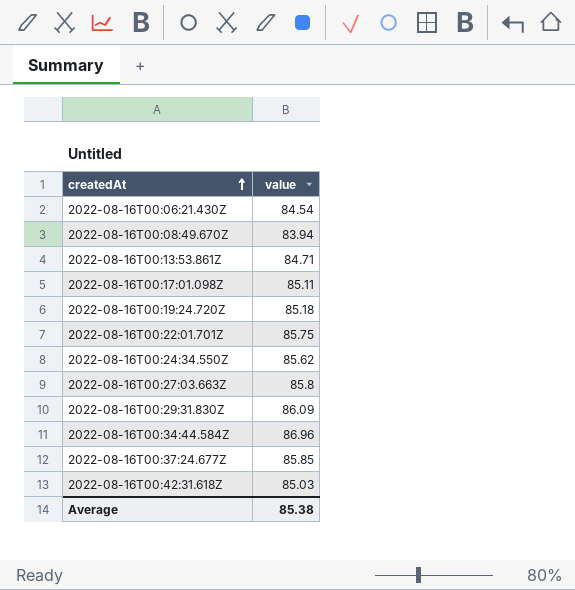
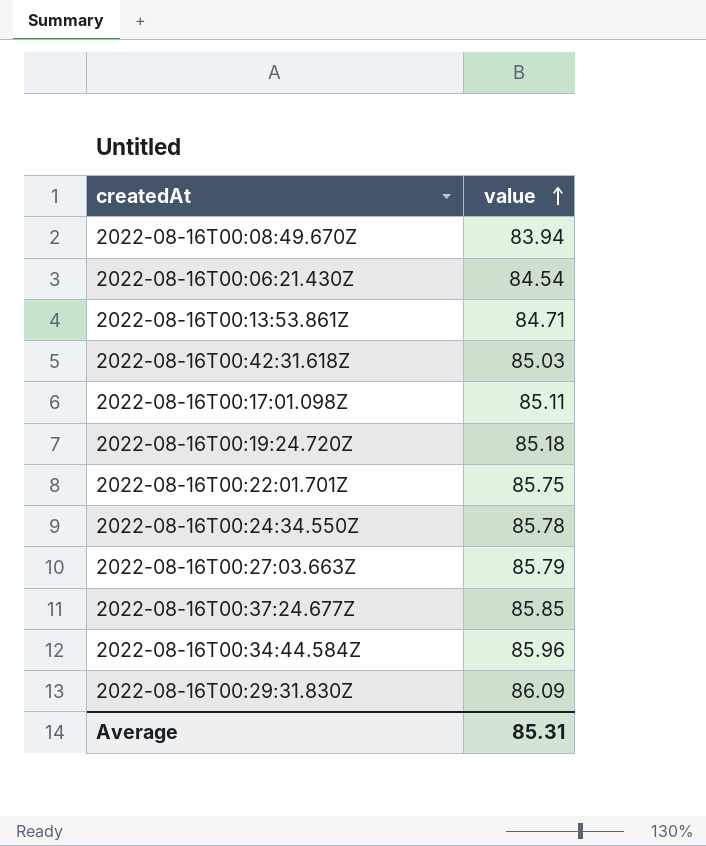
row order: createdAt ascending -> value ascending
2022-08-16T00:24:34.550Z | value: 85.62 -> 85.78
2022-08-16T00:27:03.663Z | value: 85.8 -> 85.79
2022-08-16T00:34:44.584Z | value: 86.96 -> 85.96
Average | value: 85.38 -> 85.31

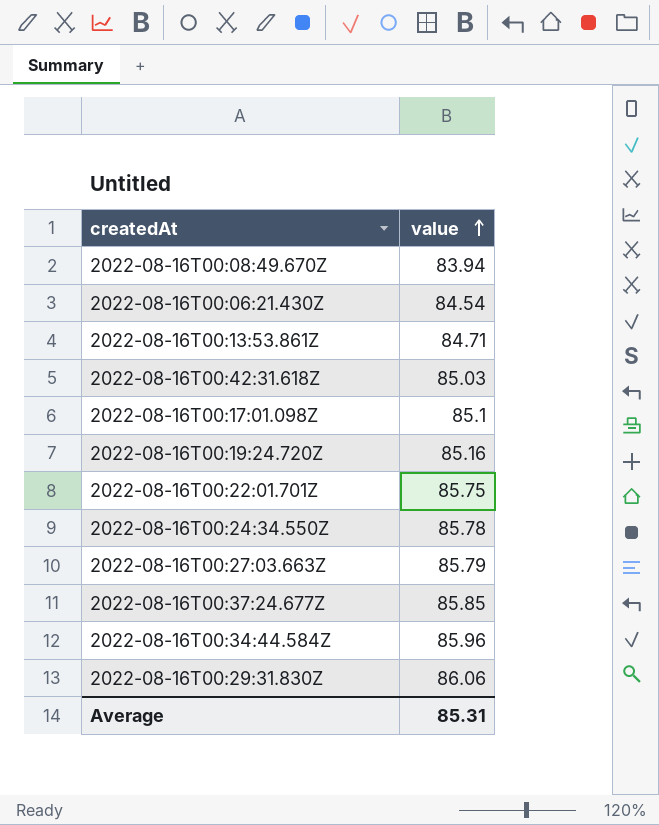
2022-08-16T00:17:01.098Z | value: 85.11 -> 85.1
2022-08-16T00:19:24.720Z | value: 85.18 -> 85.16
2022-08-16T00:29:31.830Z | value: 86.09 -> 86.06

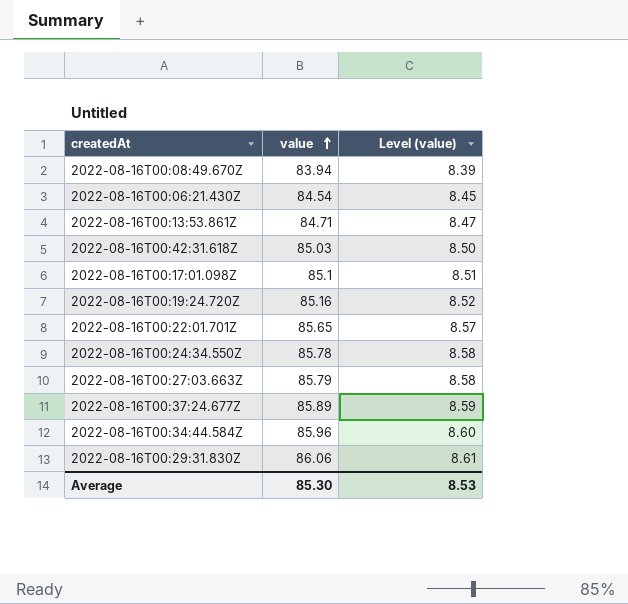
column Level (value) | formula: none -> [value] * 0.1
2022-08-16T00:22:01.701Z | value: 85.75 -> 85.65
2022-08-16T00:37:24.677Z | value: 85.85 -> 85.89
Average | value: 85.31 -> 85.30

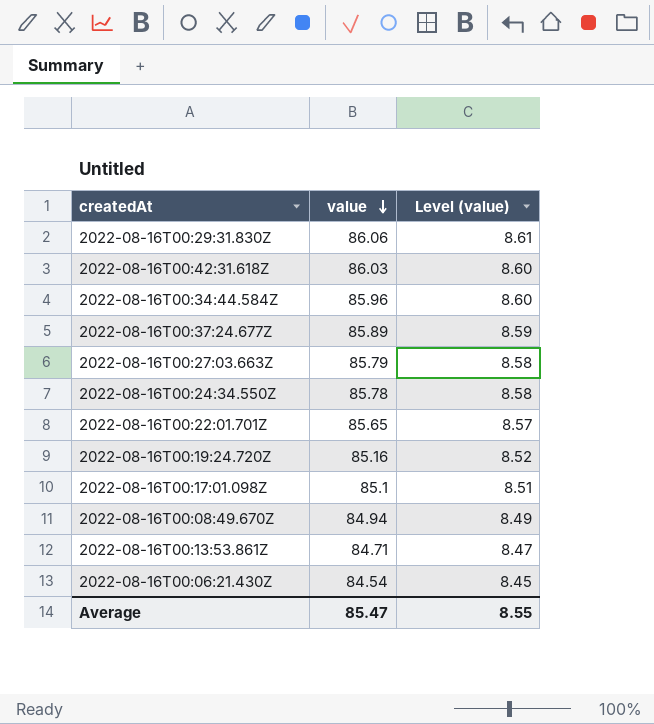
row order: value ascending -> value descending
2022-08-16T00:42:31.618Z | value: 85.03 -> 86.03
2022-08-16T00:42:31.618Z | Level (value): 8.50 -> 8.60
2022-08-16T00:08:49.670Z | value: 83.94 -> 84.94
2022-08-16T00:08:49.670Z | Level (value): 8.39 -> 8.49
Average | value: 85.30 -> 85.47
Average | Level (value): 8.53 -> 8.55

